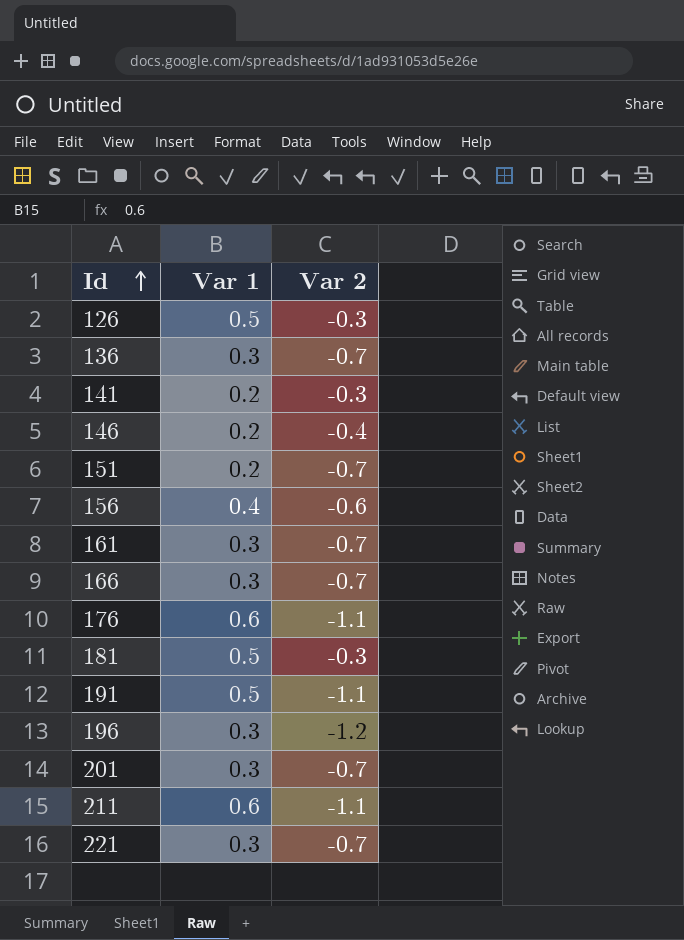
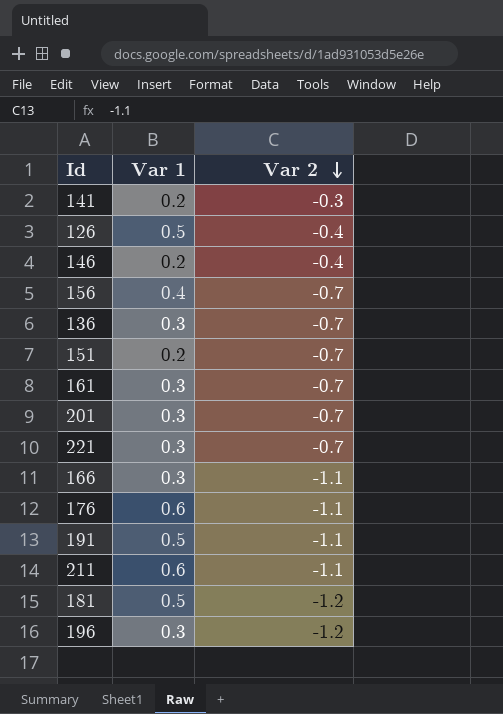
row order: Id ascending -> Var 2 descending
126 | Var 2: -0.3 -> -0.4
156 | Var 2: -0.6 -> -0.7
166 | Var 2: -0.7 -> -1.1
181 | Var 2: -0.3 -> -1.2

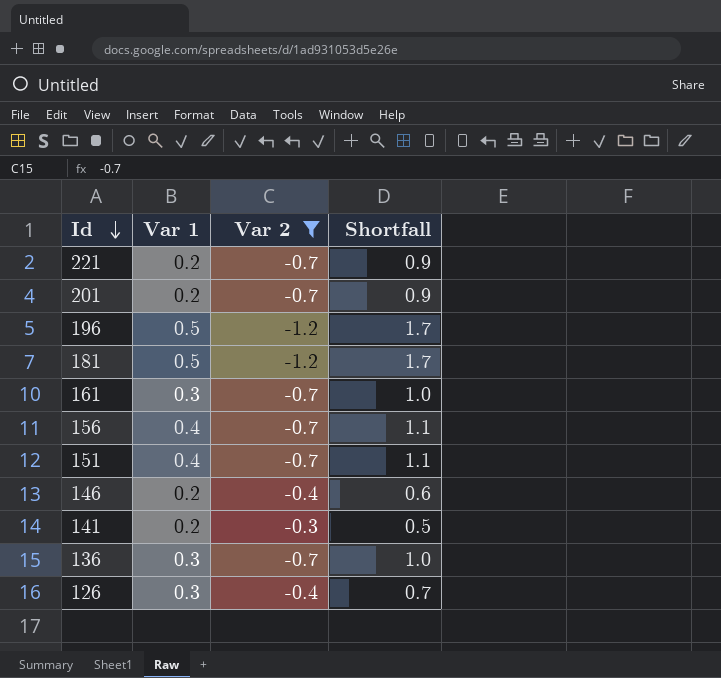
filter: none -> Var 2 != -1.1
row order: Var 2 descending -> Id descending
column Shortfall | formula: none -> [Var 1] - [Var 2]
221 | Var 1: 0.3 -> 0.2
201 | Var 1: 0.3 -> 0.2
196 | Var 1: 0.3 -> 0.5
151 | Var 1: 0.2 -> 0.4
126 | Var 1: 0.5 -> 0.3

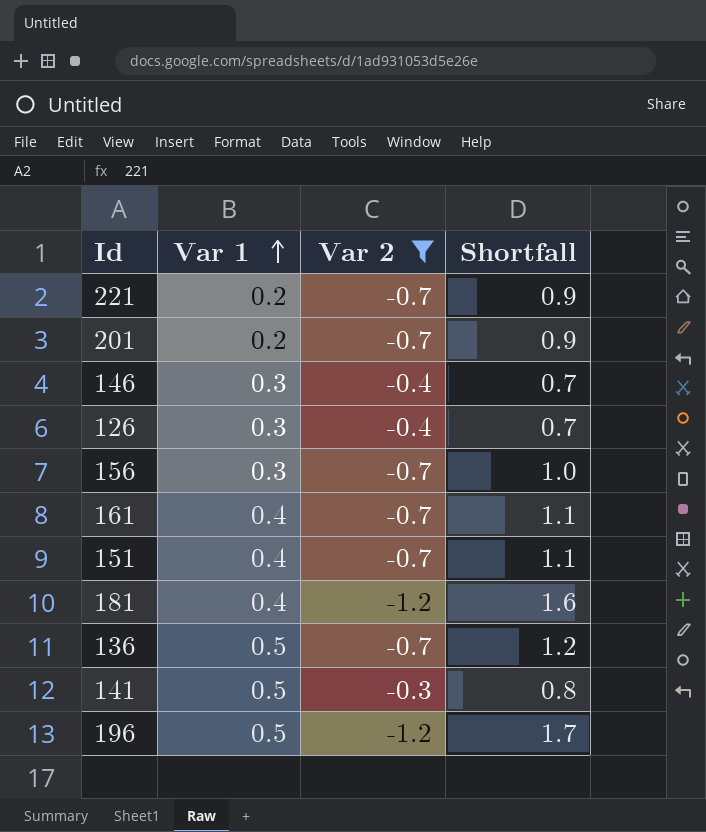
row order: Id descending -> Var 1 ascending
146 | Var 1: 0.2 -> 0.3
146 | Shortfall: 0.6 -> 0.7
156 | Var 1: 0.4 -> 0.3
156 | Shortfall: 1.1 -> 1.0
161 | Var 1: 0.3 -> 0.4
161 | Shortfall: 1.0 -> 1.1
181 | Var 1: 0.5 -> 0.4
181 | Shortfall: 1.7 -> 1.6
136 | Var 1: 0.3 -> 0.5
136 | Shortfall: 1.0 -> 1.2
141 | Var 1: 0.2 -> 0.5
141 | Shortfall: 0.5 -> 0.8

